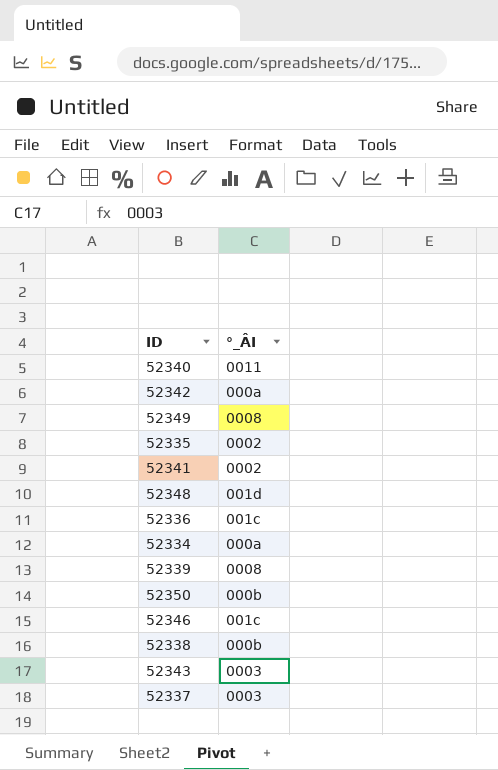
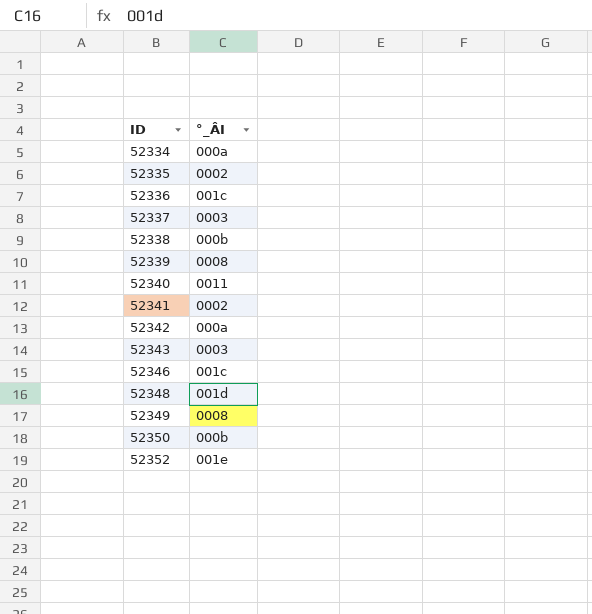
row order: none -> ID ascending
row 52352: none -> 001e

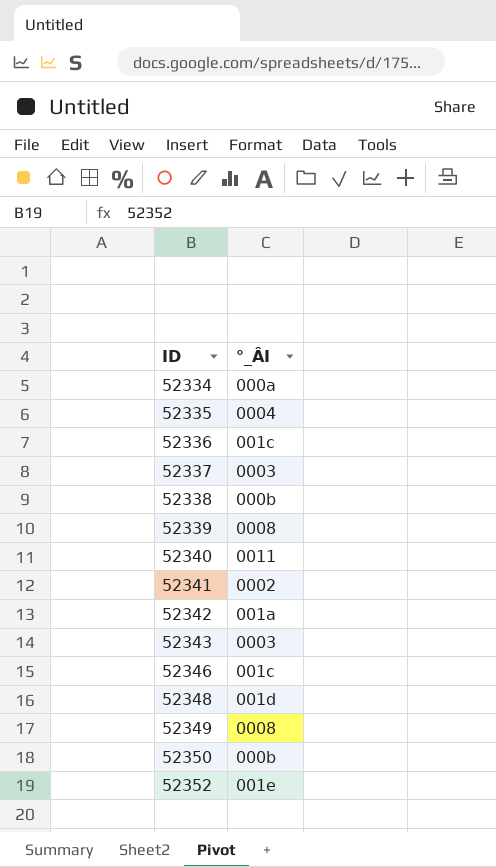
52335 | °_ÂI: 0002 -> 0004
52342 | °_ÂI: 000a -> 001a

